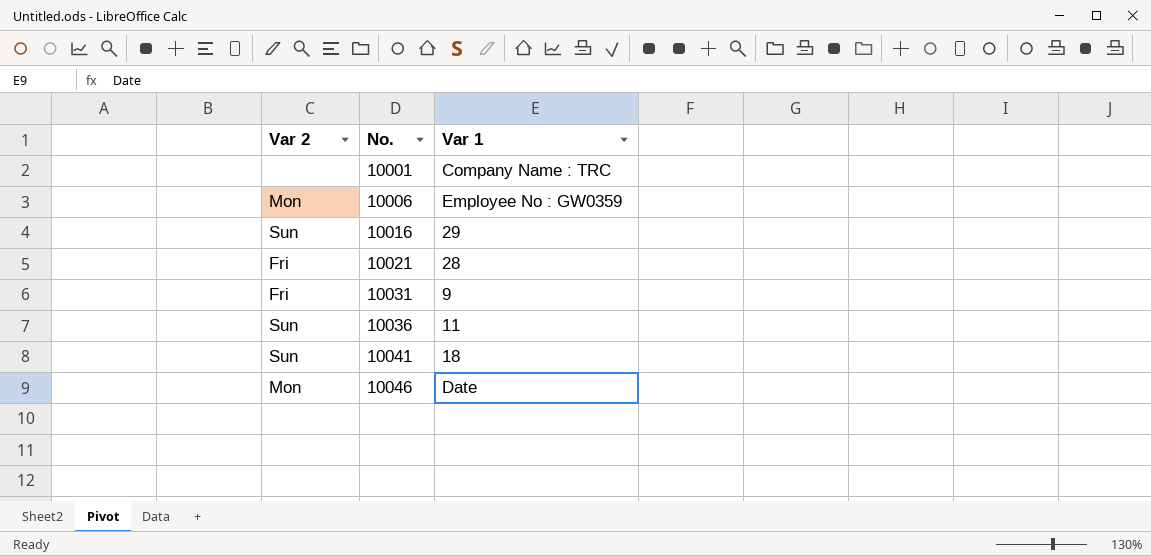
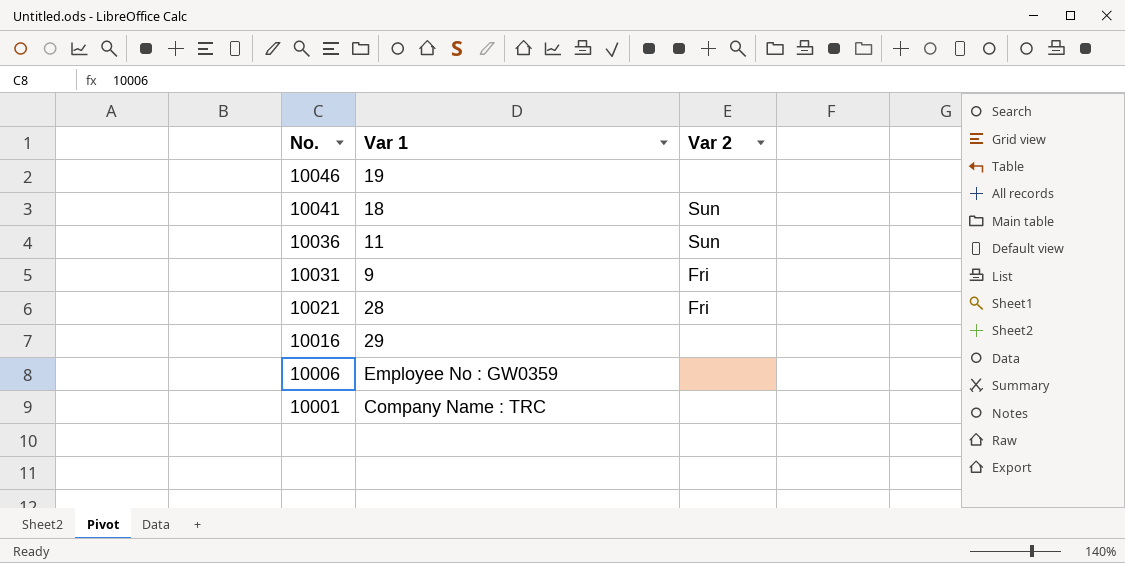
row order: No. ascending -> No. descending
column Var 2 | position: 1 -> 3
10046 | Var 1: Date -> 19
10046 | Var 2: Mon -> none
10016 | Var 2: Sun -> none
10006 | Var 2: Mon -> none

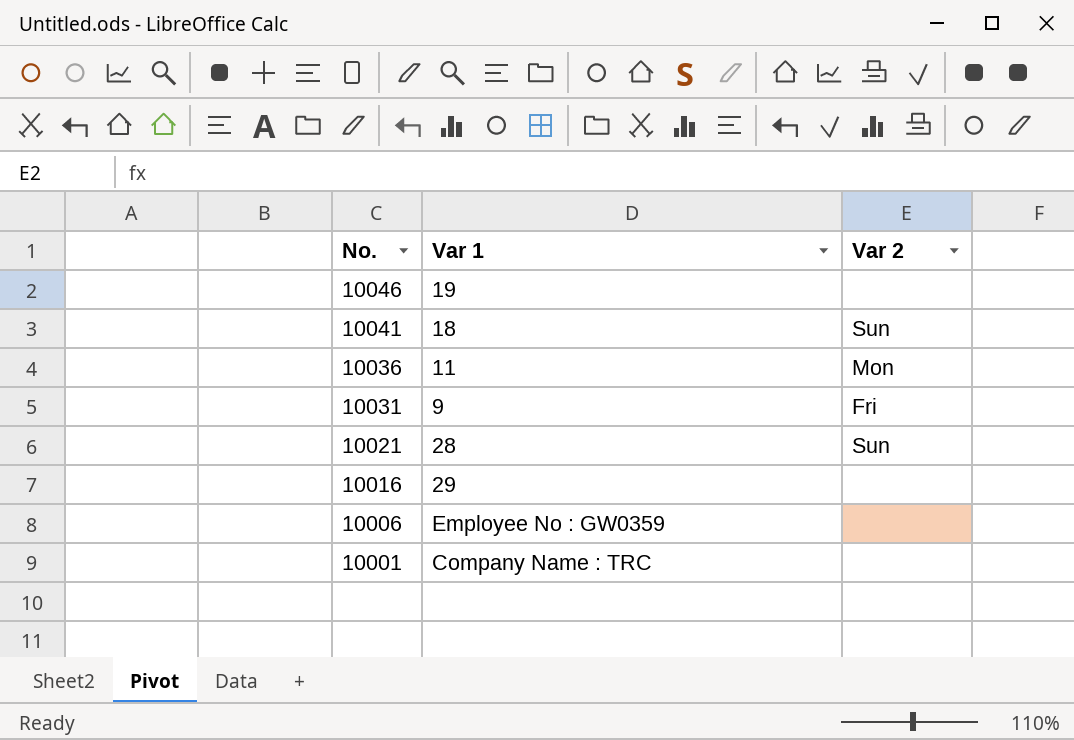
10036 | Var 2: Sun -> Mon
10021 | Var 2: Fri -> Sun

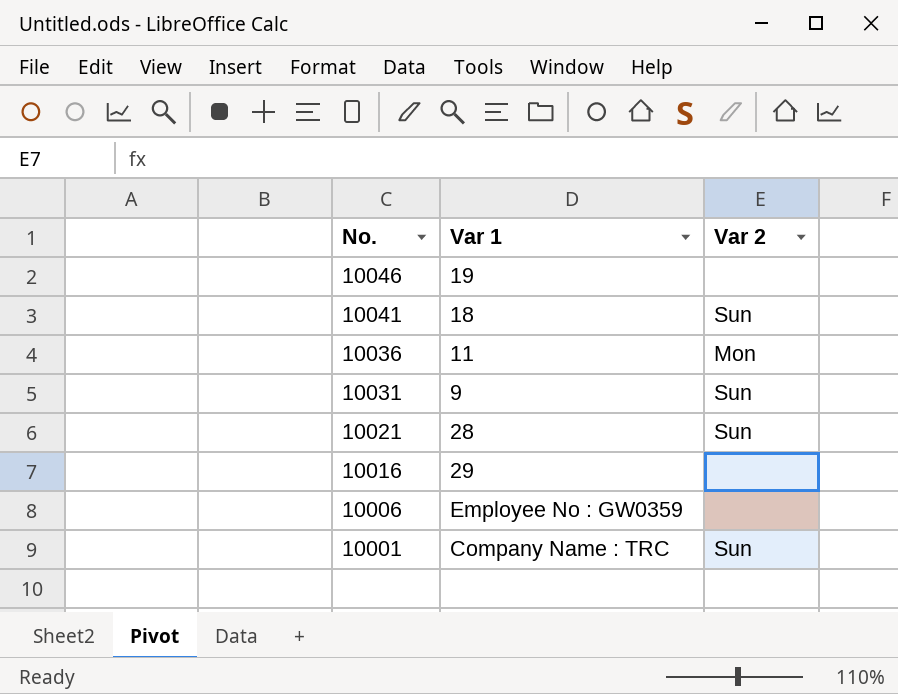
10031 | Var 2: Fri -> Sun
10001 | Var 2: none -> Sun

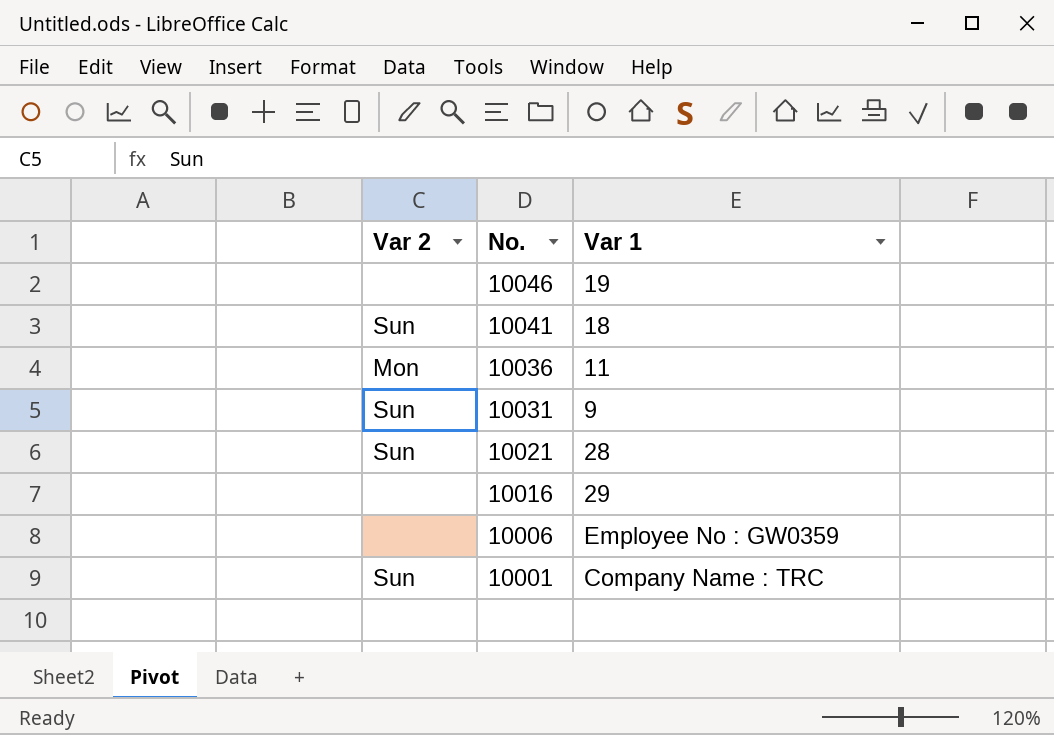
column Var 2 | position: 3 -> 1

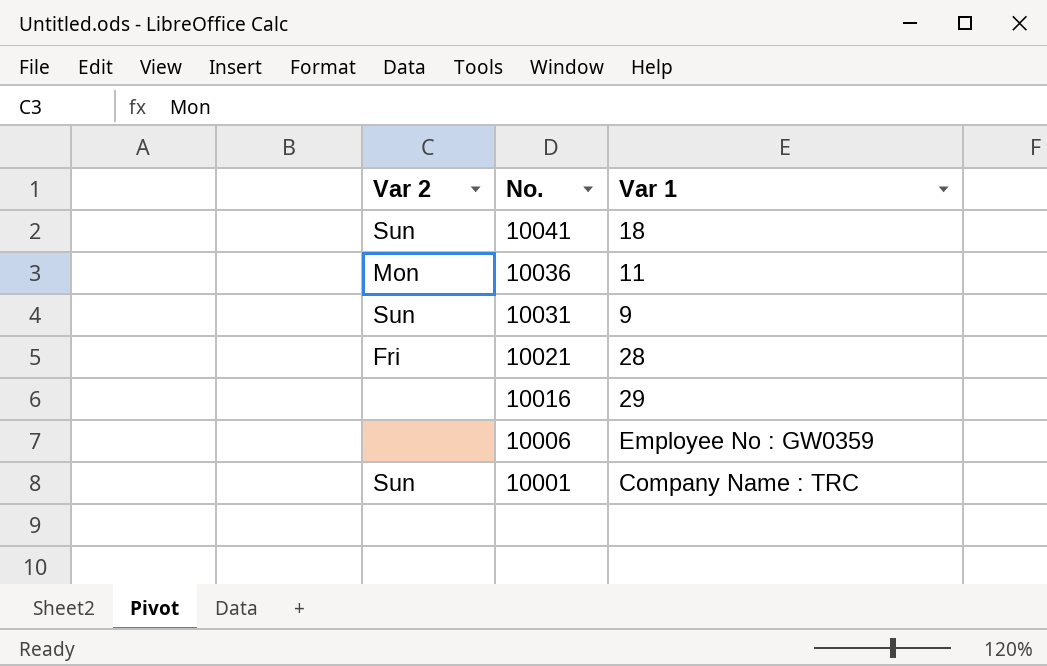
row 10046: none | 19 -> none
10021 | Var 2: Sun -> Fri

